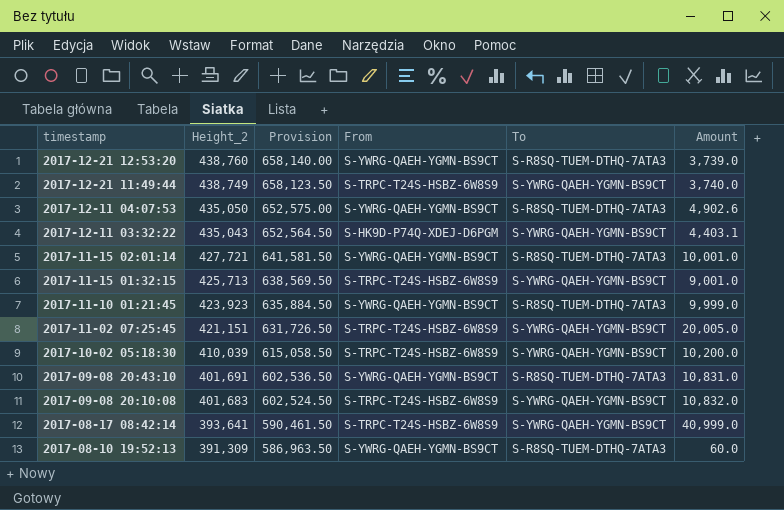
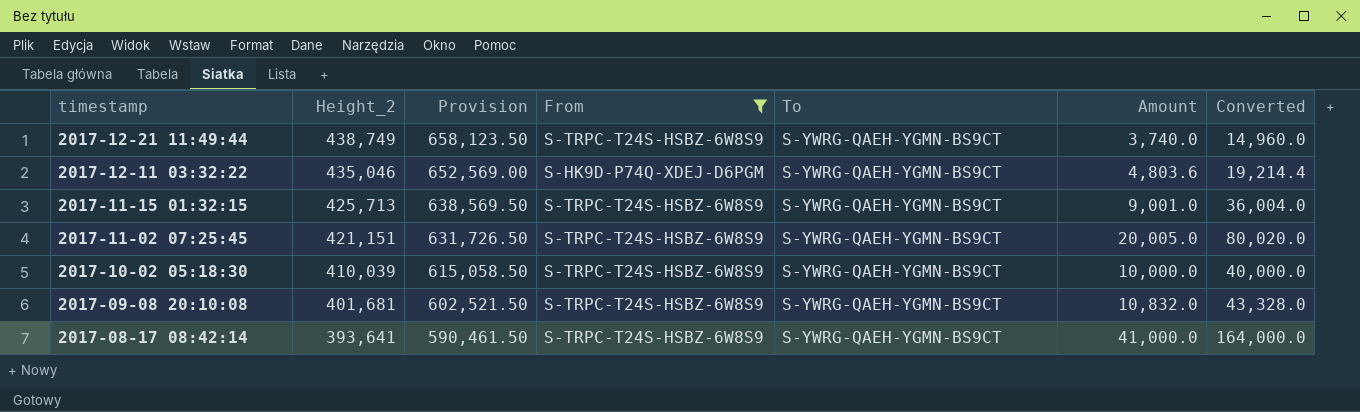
filter: none -> From != S-YWRG-QAEH-YGMN-BS9CT
column Converted | formula: none -> [Amount] * 4
2017-12-11 03:32:22 | Height_2: 435,043 -> 435,046
2017-12-11 03:32:22 | Provision: 652,564.50 -> 652,569.00
2017-12-11 03:32:22 | Amount: 4,403.1 -> 4,803.6
2017-10-02 05:18:30 | Amount: 10,200.0 -> 10,000.0
2017-09-08 20:10:08 | Height_2: 401,683 -> 401,681
2017-09-08 20:10:08 | Provision: 602,524.50 -> 602,521.50
2017-08-17 08:42:14 | Amount: 40,999.0 -> 41,000.0

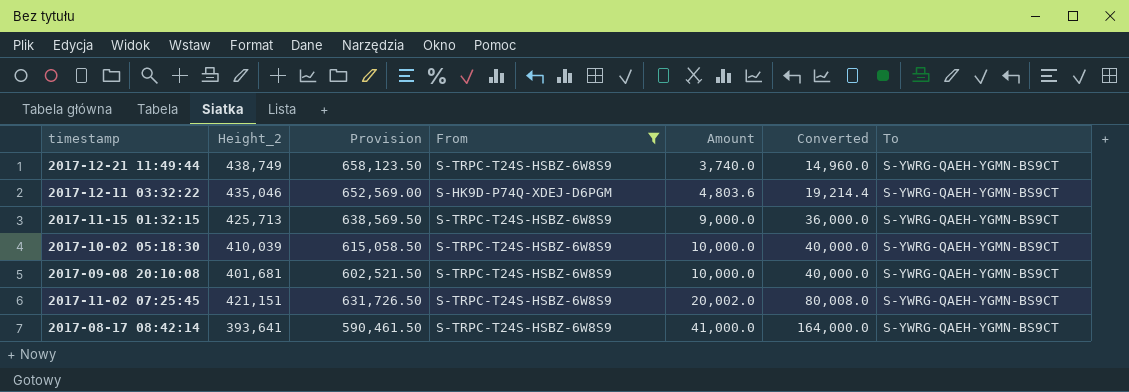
row order: timestamp descending -> Amount ascending
column To | position: 5 -> 7
2017-11-15 01:32:15 | Amount: 9,001.0 -> 9,000.0
2017-11-15 01:32:15 | Converted: 36,004.0 -> 36,000.0
2017-09-08 20:10:08 | Amount: 10,832.0 -> 10,000.0
2017-09-08 20:10:08 | Converted: 43,328.0 -> 40,000.0
2017-11-02 07:25:45 | Amount: 20,005.0 -> 20,002.0
2017-11-02 07:25:45 | Converted: 80,020.0 -> 80,008.0

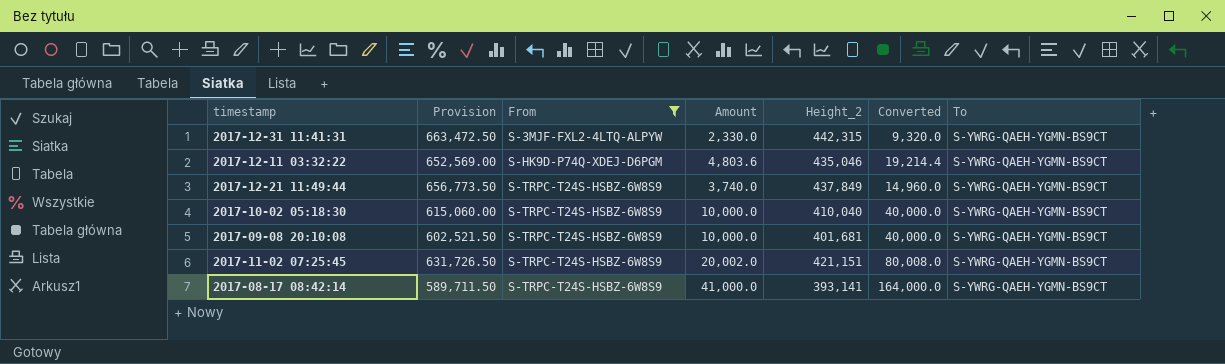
row order: Amount ascending -> From ascending
column Height_2 | position: 2 -> 5
row 2017-11-15 01:32:15: 425,713 | 638,569.50 | S-TRPC-T24S-HSBZ-6W8S9 | 9,000.0 | 36,000.0 | S-YWRG-QAEH-YGMN-BS9CT -> none
row 2017-12-31 11:41:31: none -> 663,472.50 | S-3MJF-FXL2-4LTQ-ALPYW | 2,330.0 | 442,315 | 9,320.0 | S-YWRG-QAEH-YGMN-BS9CT
2017-12-21 11:49:44 | Provision: 658,123.50 -> 656,773.50
2017-12-21 11:49:44 | Height_2: 438,749 -> 437,849
2017-10-02 05:18:30 | Provision: 615,058.50 -> 615,060.00
2017-10-02 05:18:30 | Height_2: 410,039 -> 410,040
2017-08-17 08:42:14 | Provision: 590,461.50 -> 589,711.50
2017-08-17 08:42:14 | Height_2: 393,641 -> 393,141

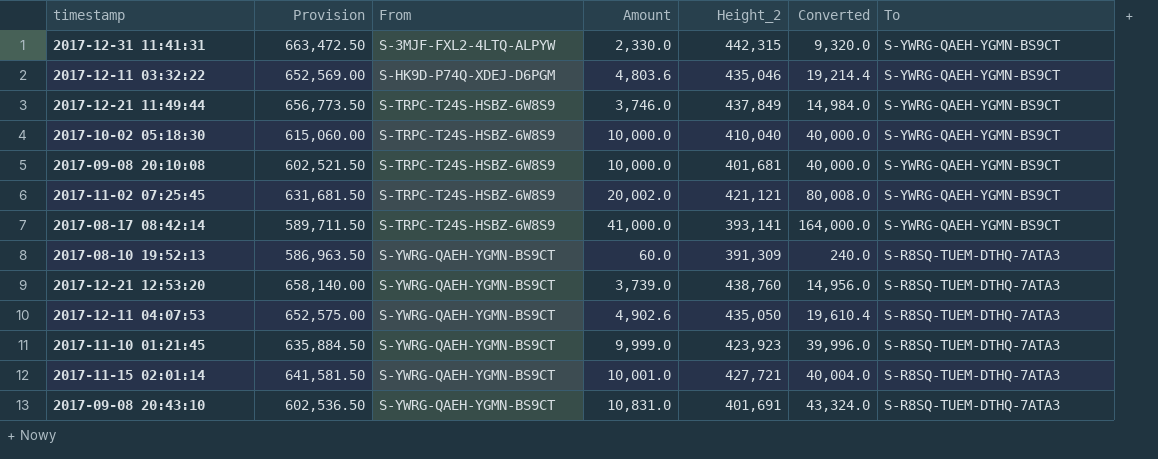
filter: From != S-YWRG-QAEH-YGMN-BS9CT -> none
2017-12-21 11:49:44 | Amount: 3,740.0 -> 3,746.0
2017-12-21 11:49:44 | Converted: 14,960.0 -> 14,984.0
2017-11-02 07:25:45 | Provision: 631,726.50 -> 631,681.50
2017-11-02 07:25:45 | Height_2: 421,151 -> 421,121

